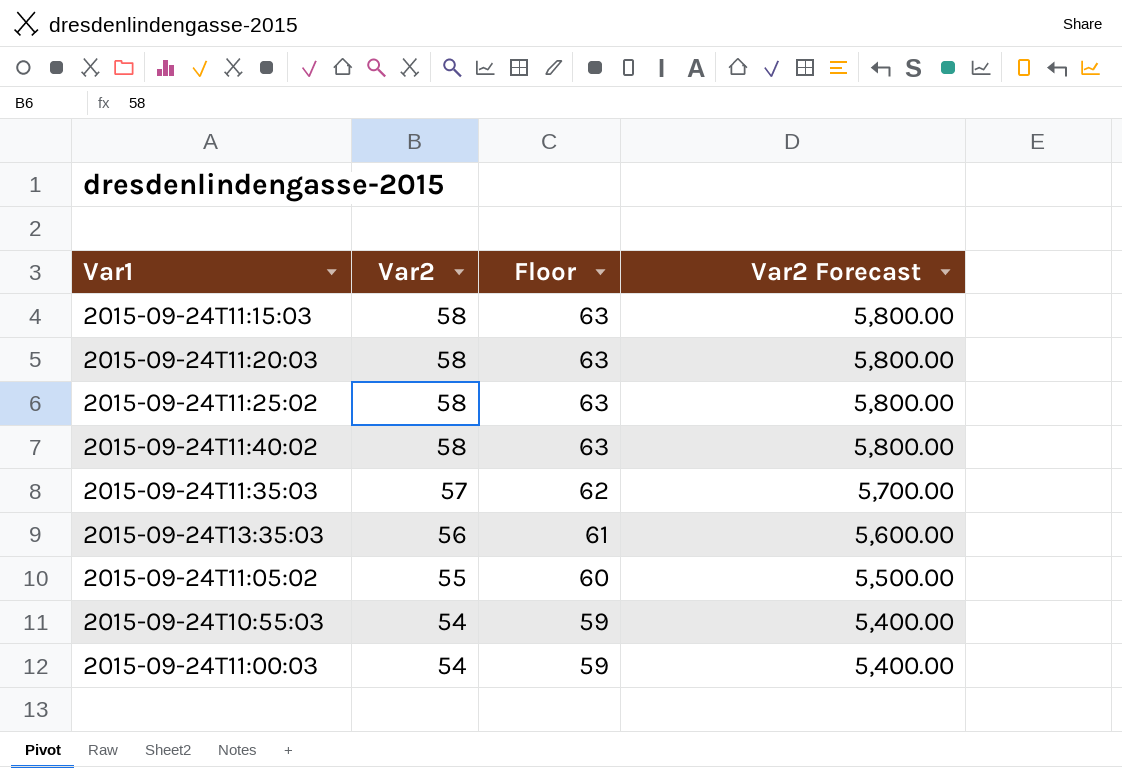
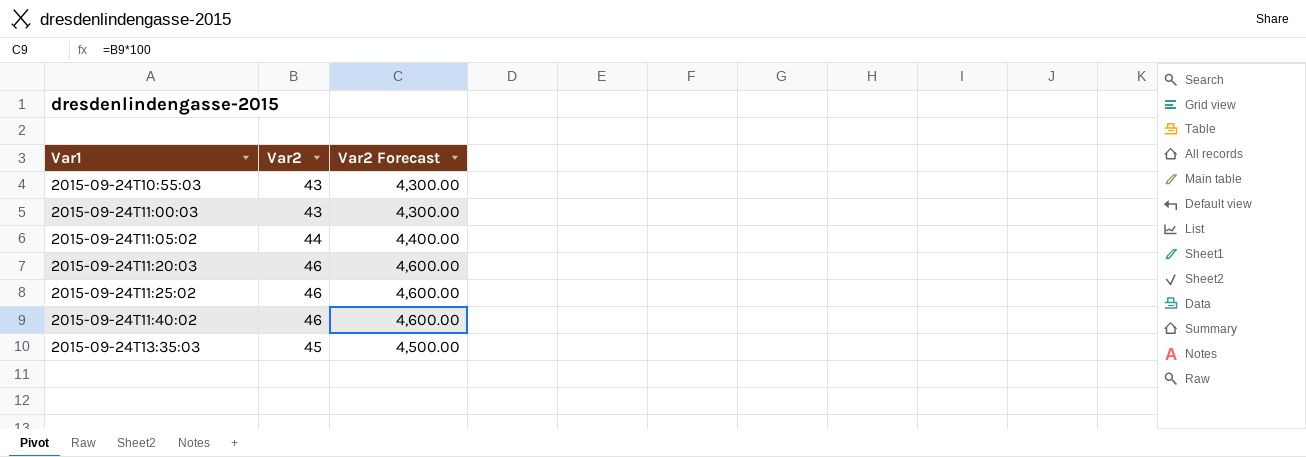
row order: Var2 descending -> Var1 ascending
column Floor | formula: [Var2] + 5 -> none
row 2015-09-24T11:15:03: 58 | 63 | 5,800.00 -> none
row 2015-09-24T11:35:03: 57 | 62 | 5,700.00 -> none
2015-09-24T10:55:03 | Var2: 54 -> 43
2015-09-24T10:55:03 | Var2 Forecast: 5,400.00 -> 4,300.00
2015-09-24T11:00:03 | Var2: 54 -> 43
2015-09-24T11:00:03 | Var2 Forecast: 5,400.00 -> 4,300.00
2015-09-24T11:05:02 | Var2: 55 -> 44
2015-09-24T11:05:02 | Var2 Forecast: 5,500.00 -> 4,400.00
2015-09-24T11:20:03 | Var2: 58 -> 46
2015-09-24T11:20:03 | Var2 Forecast: 5,800.00 -> 4,600.00
2015-09-24T11:25:02 | Var2: 58 -> 46
2015-09-24T11:25:02 | Var2 Forecast: 5,800.00 -> 4,600.00
2015-09-24T11:40:02 | Var2: 58 -> 46
2015-09-24T11:40:02 | Var2 Forecast: 5,800.00 -> 4,600.00
2015-09-24T13:35:03 | Var2: 56 -> 45
2015-09-24T13:35:03 | Var2 Forecast: 5,600.00 -> 4,500.00

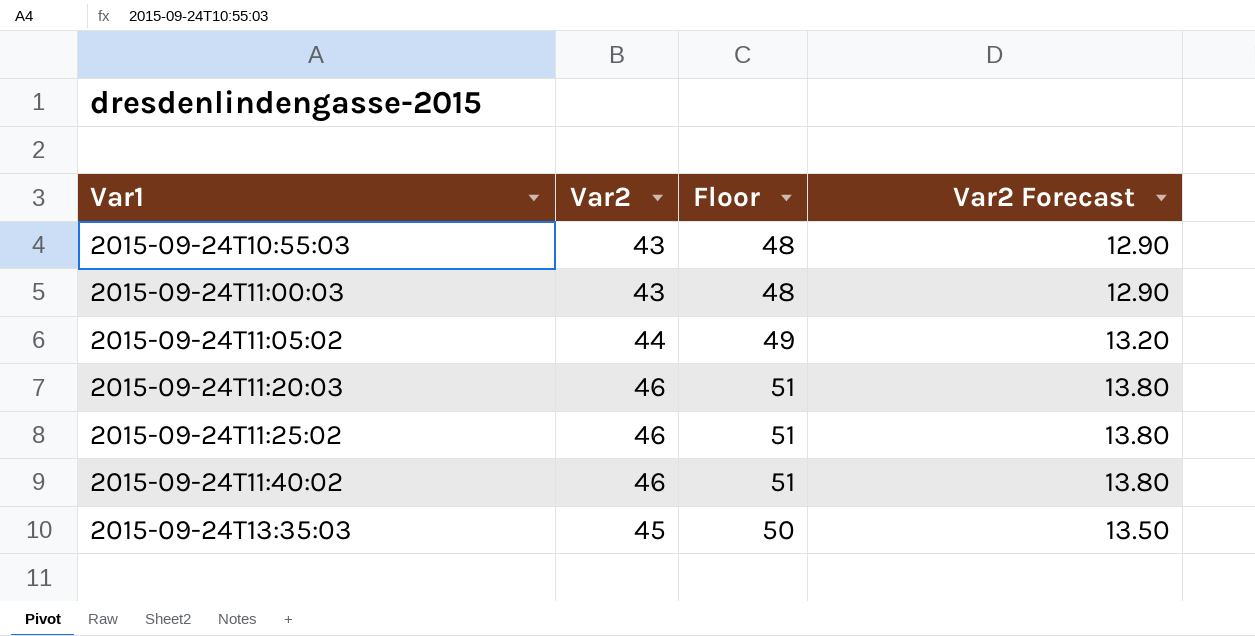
column Floor | formula: none -> [Var2] + 5
column Var2 Forecast | formula: [Var2] * 100 -> [Var2] * 0.3

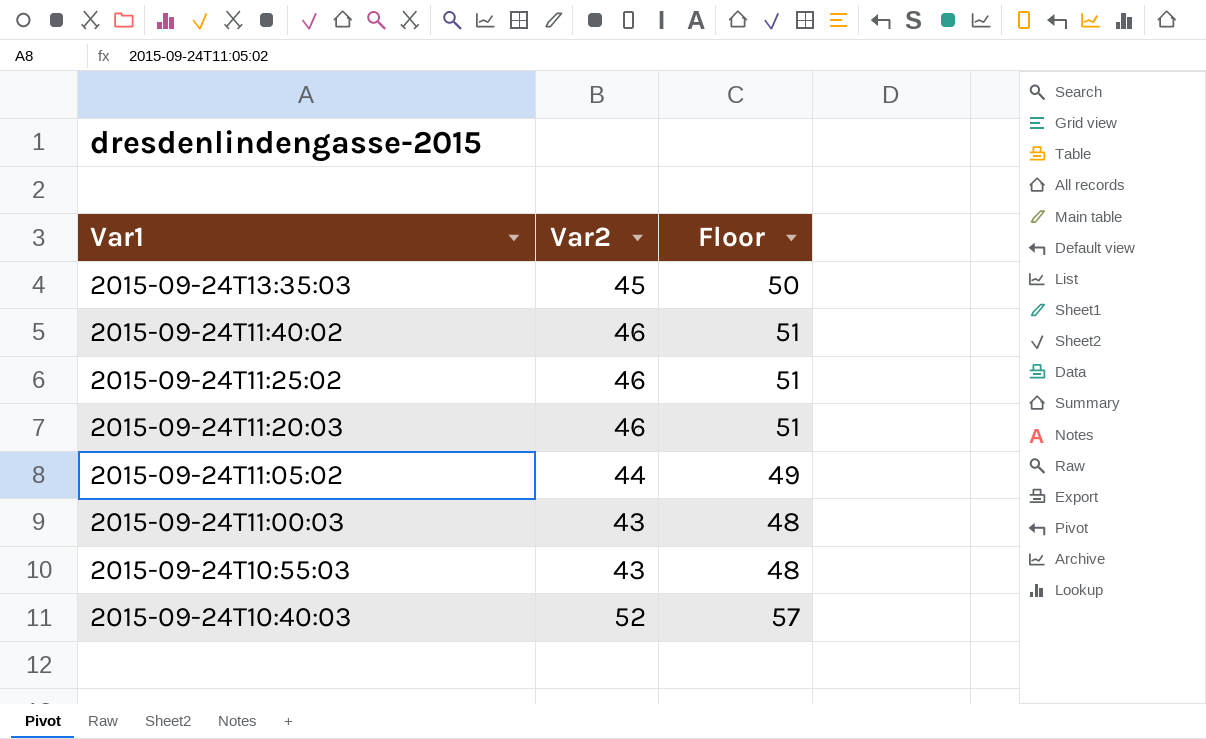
row order: Var1 ascending -> Var1 descending
column Var2 Forecast | formula: [Var2] * 0.3 -> none
row 2015-09-24T10:40:03: none -> 52 | 57

